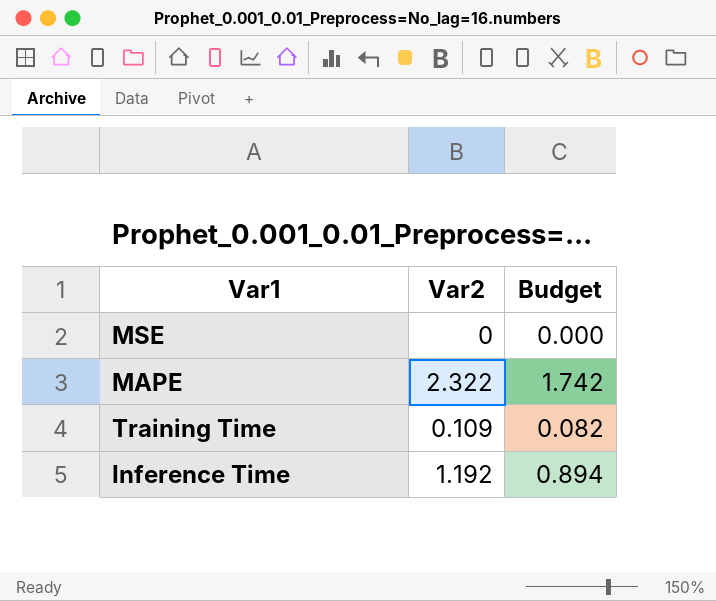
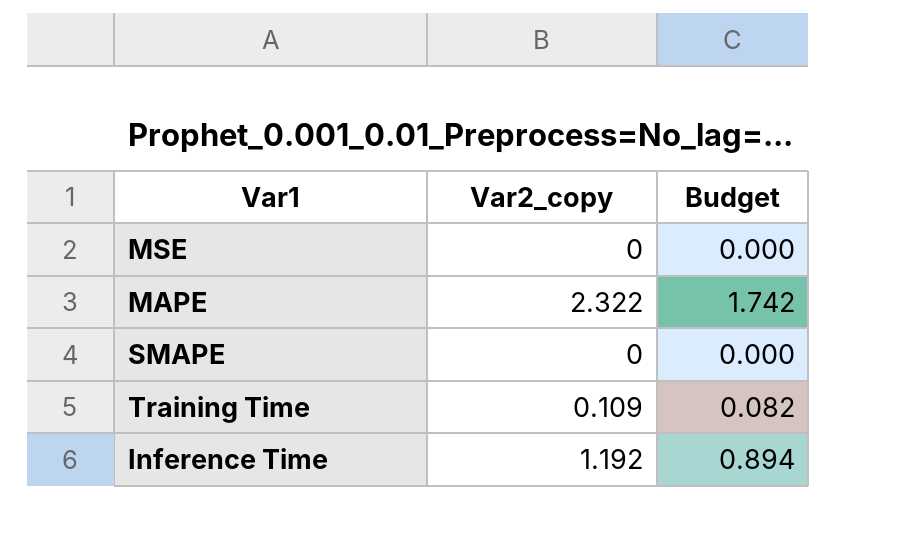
column name: Var2 -> Var2_copy
row SMAPE: none -> 0 | 0.000

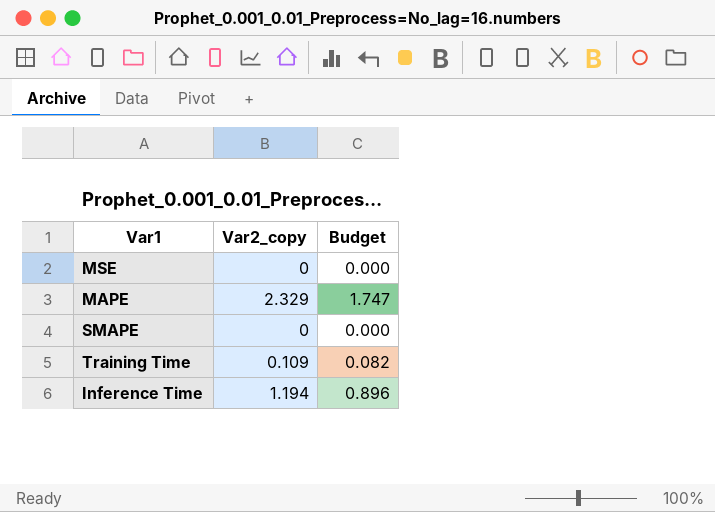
MAPE | Var2_copy: 2.322 -> 2.329
MAPE | Budget: 1.742 -> 1.747
Inference Time | Var2_copy: 1.192 -> 1.194
Inference Time | Budget: 0.894 -> 0.896

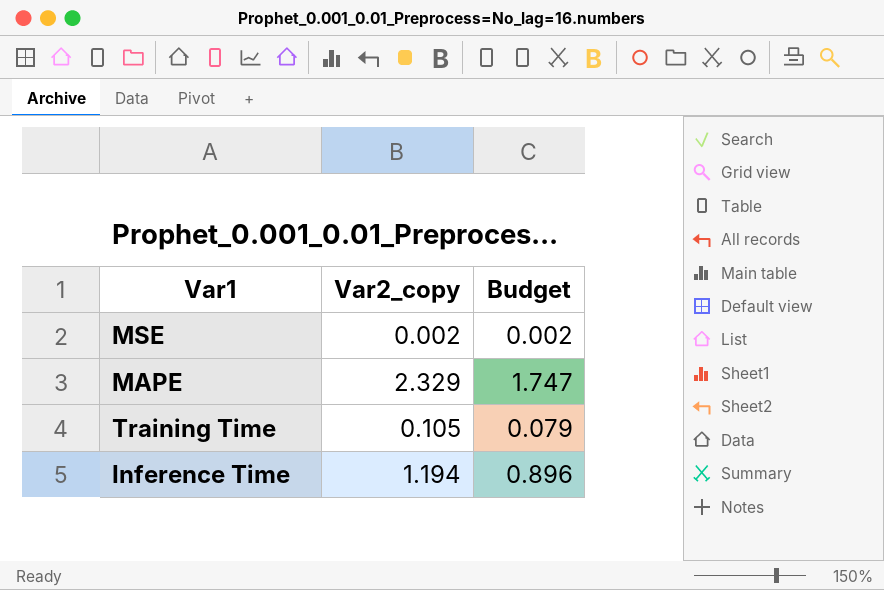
row SMAPE: 0 | 0.000 -> none
MSE | Var2_copy: 0 -> 0.002
MSE | Budget: 0.000 -> 0.002
Training Time | Var2_copy: 0.109 -> 0.105
Training Time | Budget: 0.082 -> 0.079

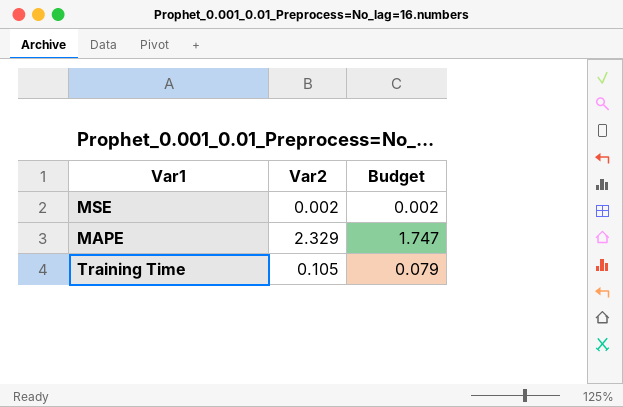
column name: Var2_copy -> Var2
row Inference Time: 1.194 | 0.896 -> none

